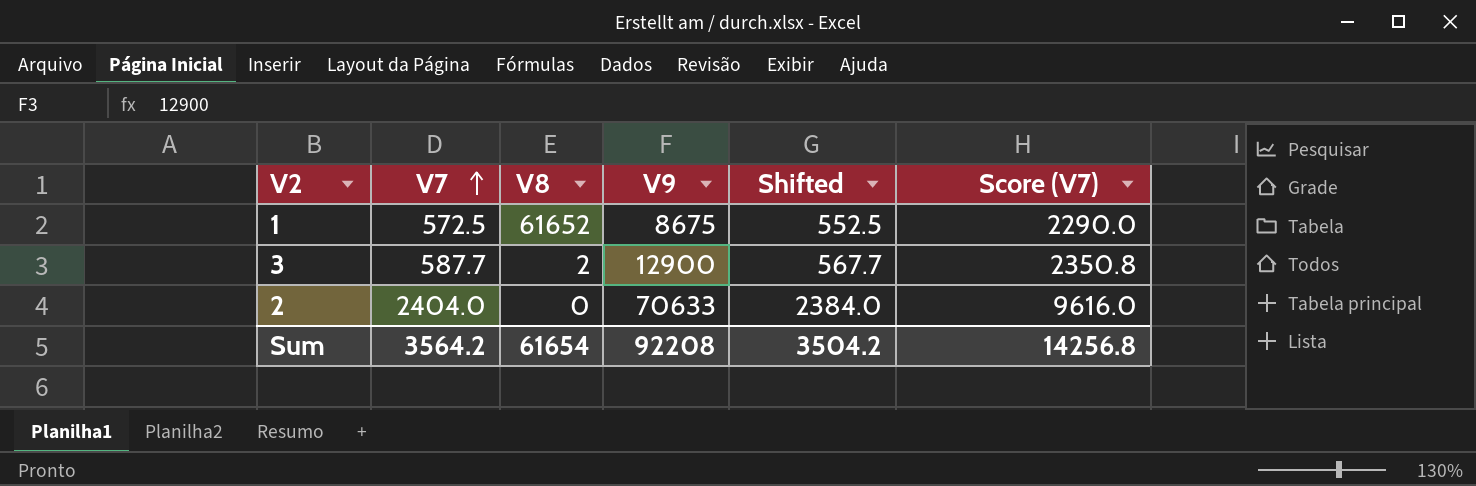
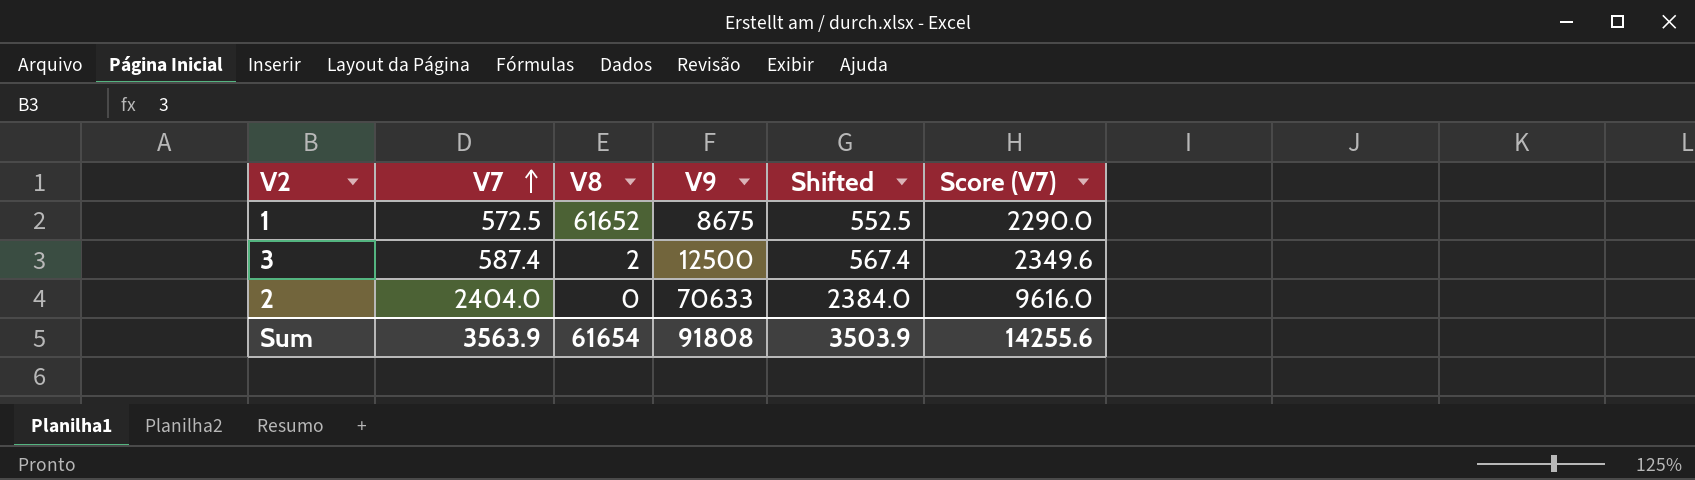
3 | V7: 587.7 -> 587.4
3 | V9: 12900 -> 12500
3 | Shifted: 567.7 -> 567.4
3 | Score (V7): 2350.8 -> 2349.6
Sum | V7: 3564.2 -> 3563.9
Sum | V9: 92208 -> 91808
Sum | Shifted: 3504.2 -> 3503.9
Sum | Score (V7): 14256.8 -> 14255.6

